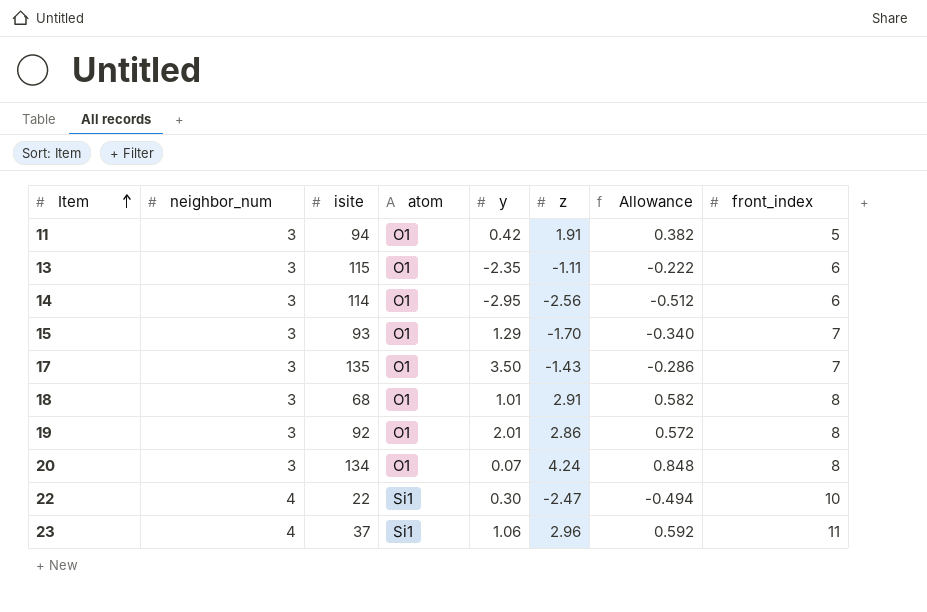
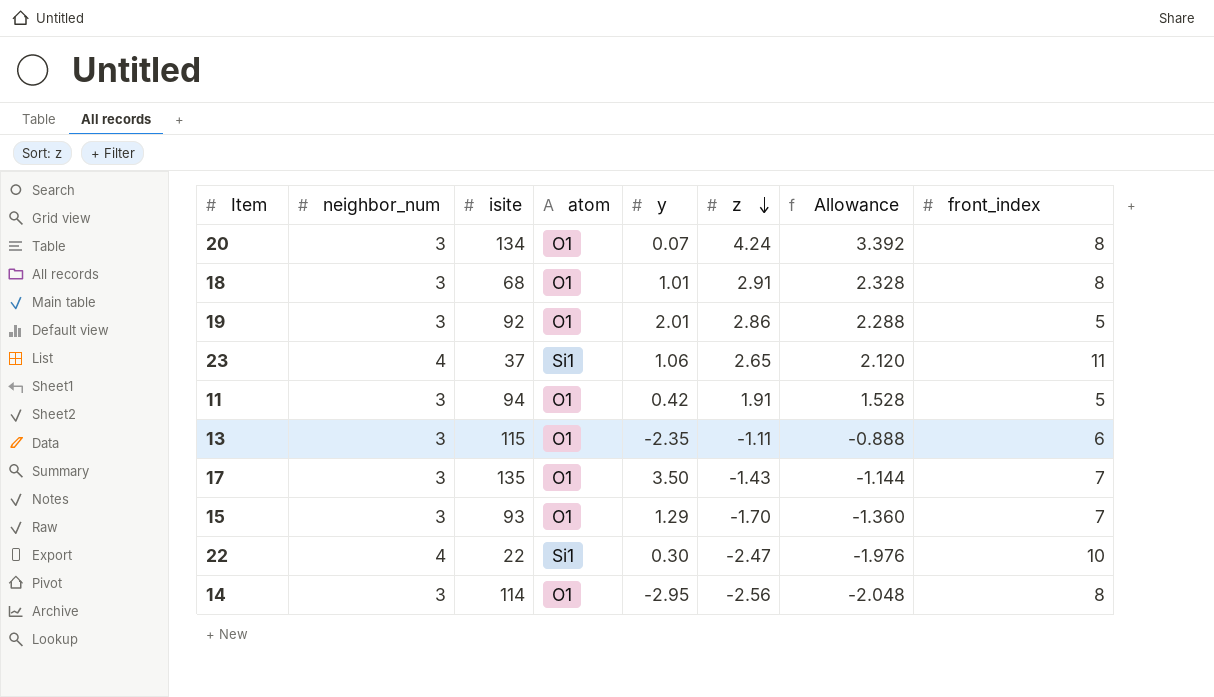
row order: Item ascending -> z descending
column Allowance | formula: [z] * 0.2 -> [z] * 0.8
19 | front_index: 8 -> 5
23 | z: 2.96 -> 2.65
14 | front_index: 6 -> 8

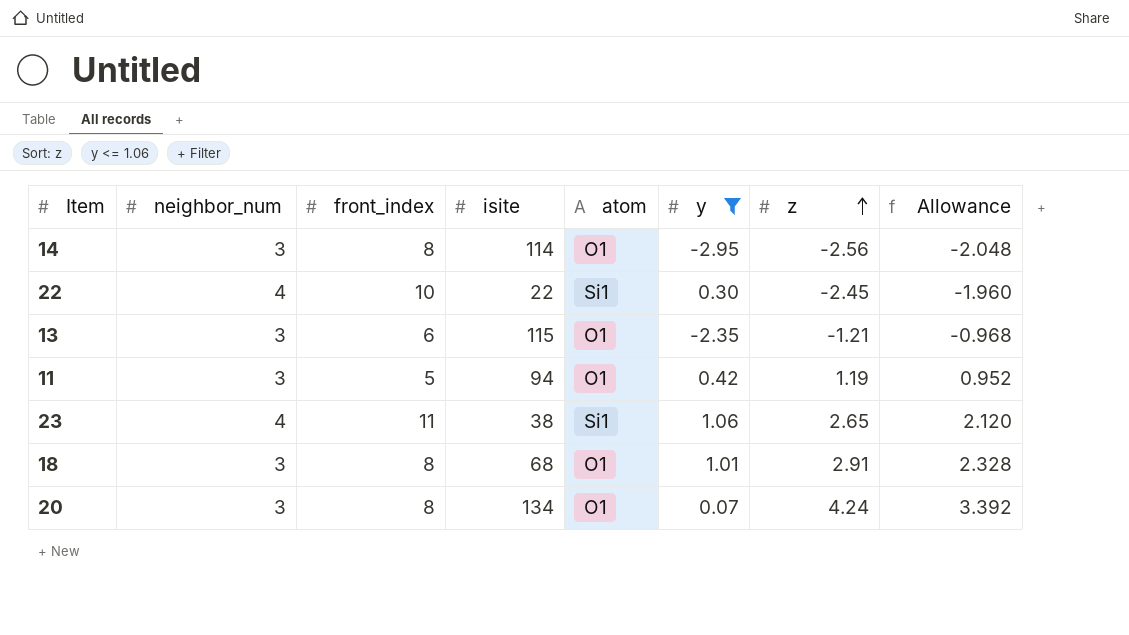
filter: none -> y <= 1.06
row order: z descending -> z ascending
column front_index | position: 8 -> 3
22 | z: -2.47 -> -2.45
22 | Allowance: -1.976 -> -1.960
13 | z: -1.11 -> -1.21
13 | Allowance: -0.888 -> -0.968
11 | z: 1.91 -> 1.19
11 | Allowance: 1.528 -> 0.952
23 | isite: 37 -> 38

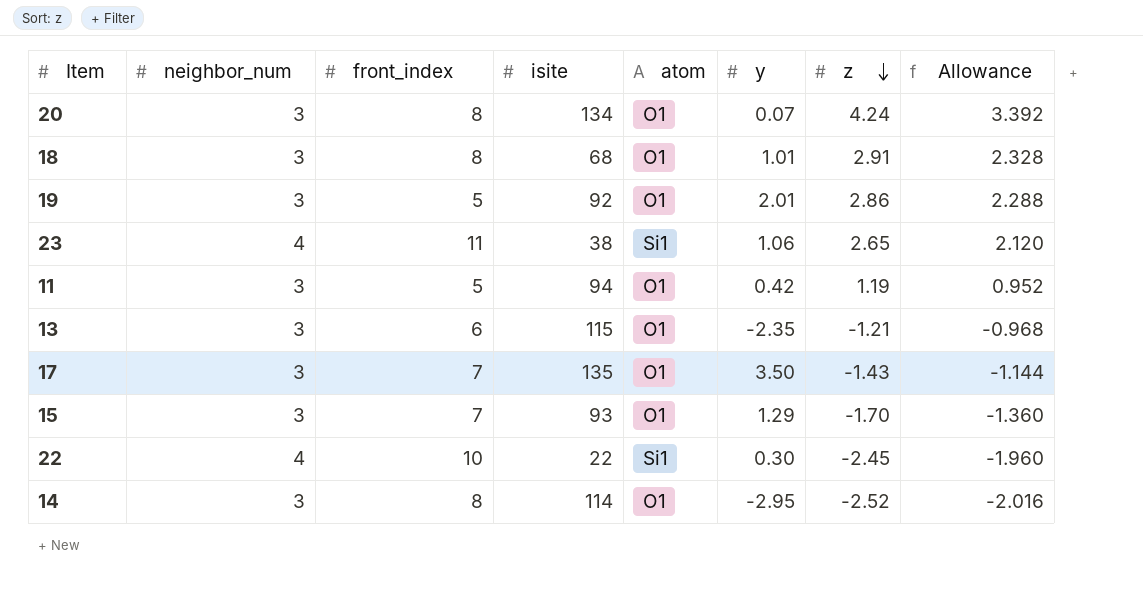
filter: y <= 1.06 -> none
row order: z ascending -> z descending
14 | z: -2.56 -> -2.52
14 | Allowance: -2.048 -> -2.016

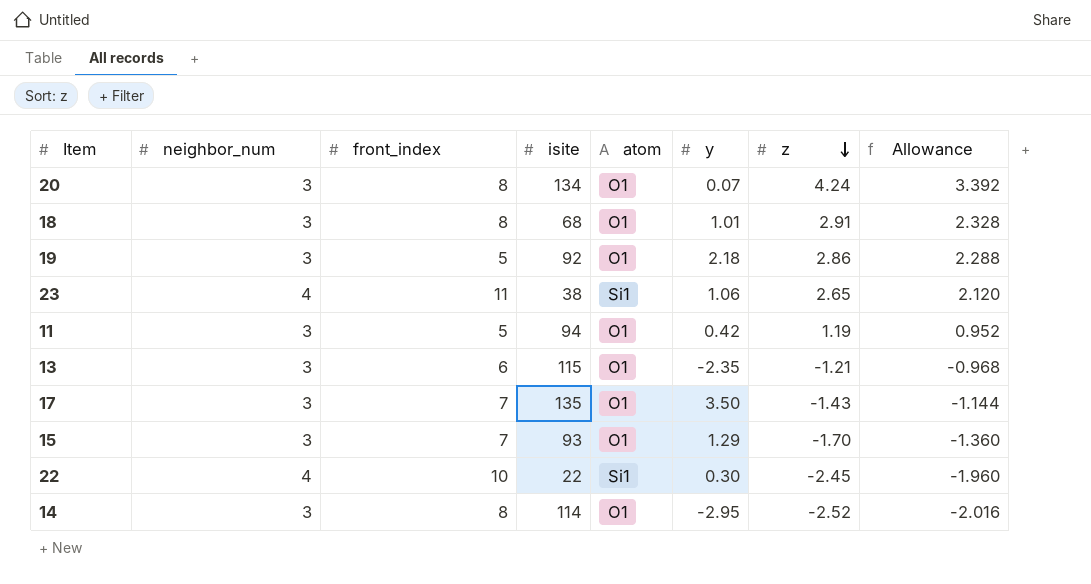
19 | y: 2.01 -> 2.18

